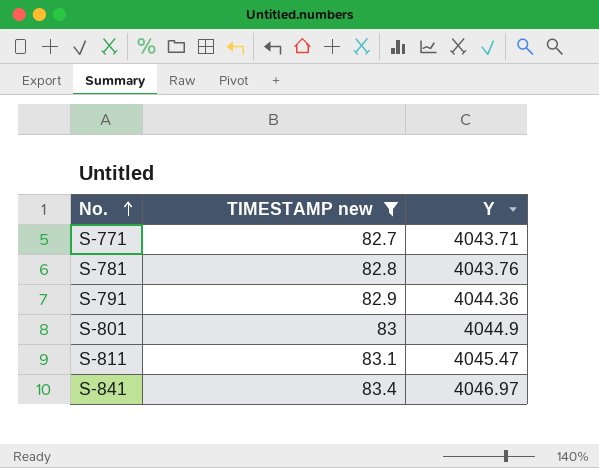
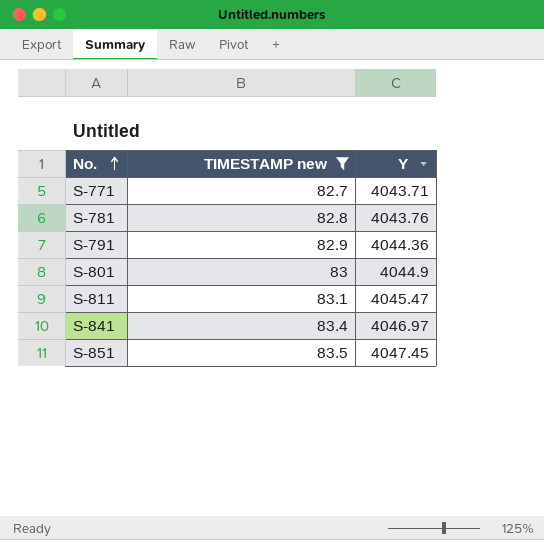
row S-851: none -> 83.5 | 4047.45

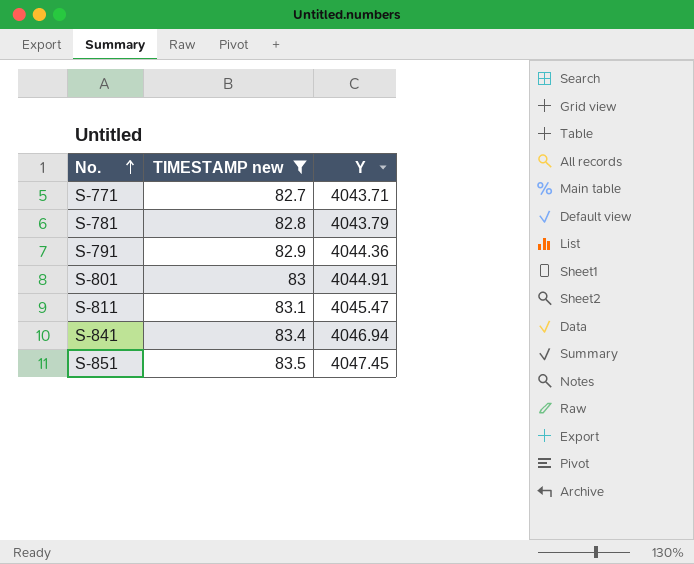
S-781 | Y: 4043.76 -> 4043.79
S-801 | Y: 4044.9 -> 4044.91
S-841 | Y: 4046.97 -> 4046.94

